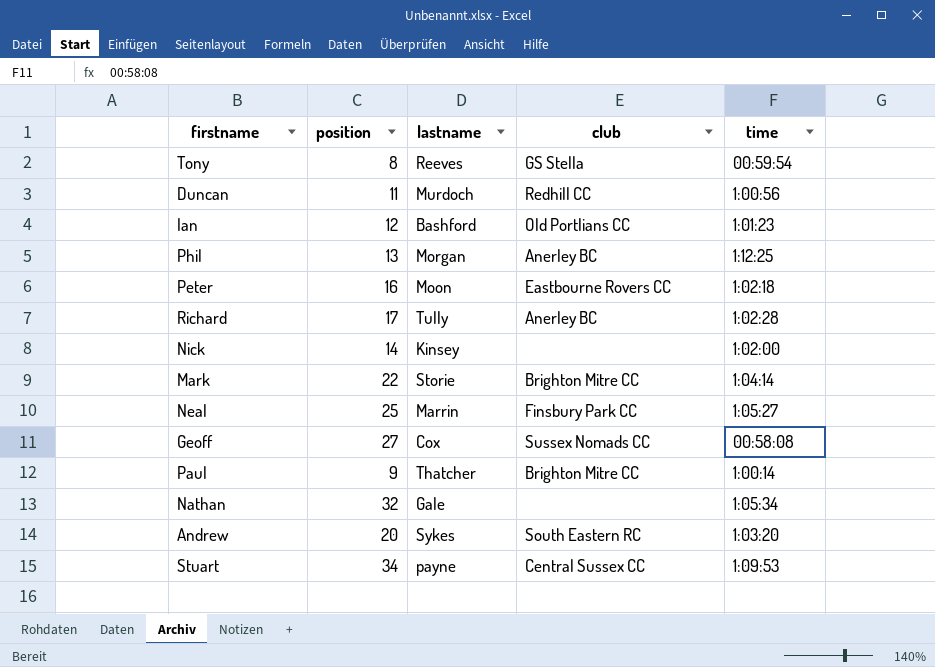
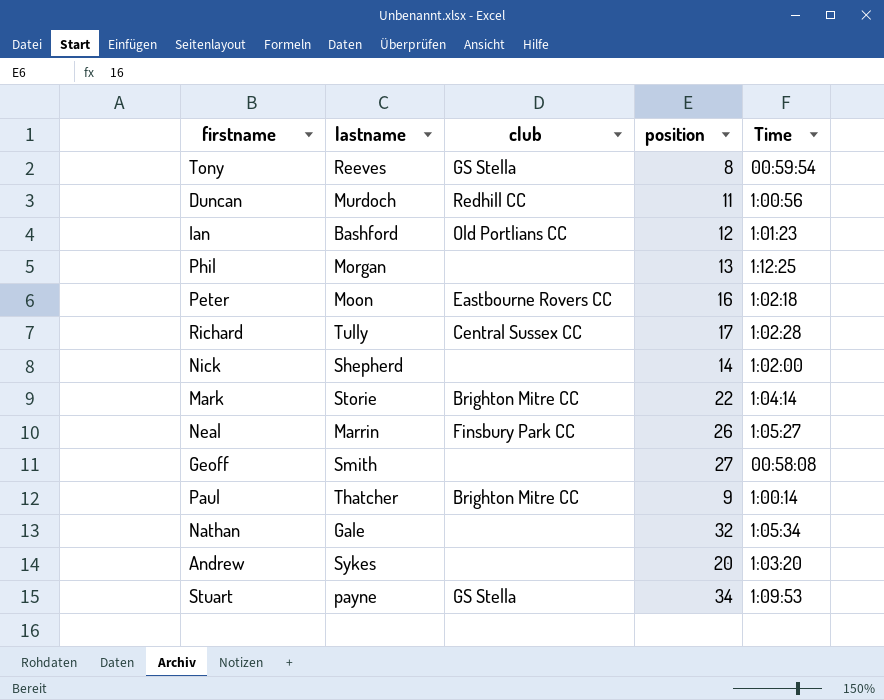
column position | position: 2 -> 4
column name: time -> Time
Phil | club: Anerley BC -> none
Richard | club: Anerley BC -> Central Sussex CC
Nick | lastname: Kinsey -> Shepherd
Neal | position: 25 -> 26
Geoff | lastname: Cox -> Smith
Geoff | club: Sussex Nomads CC -> none
Andrew | club: South Eastern RC -> none
Stuart | club: Central Sussex CC -> GS Stella

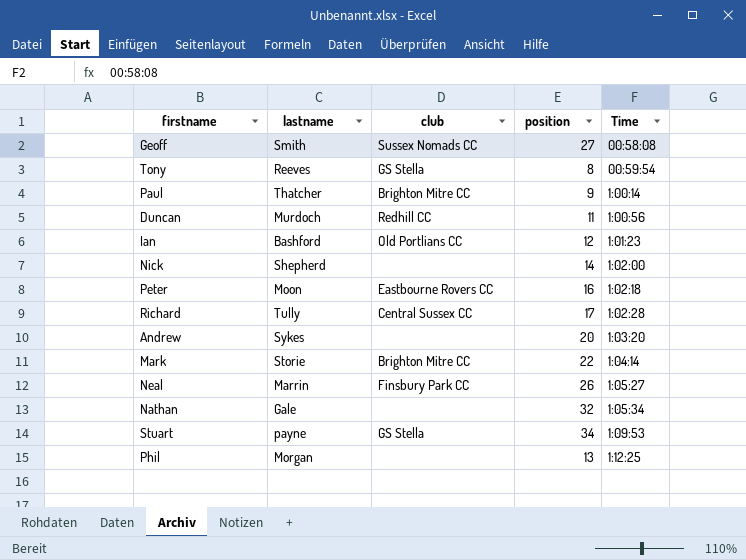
row order: none -> Time ascending
Geoff | club: none -> Sussex Nomads CC

